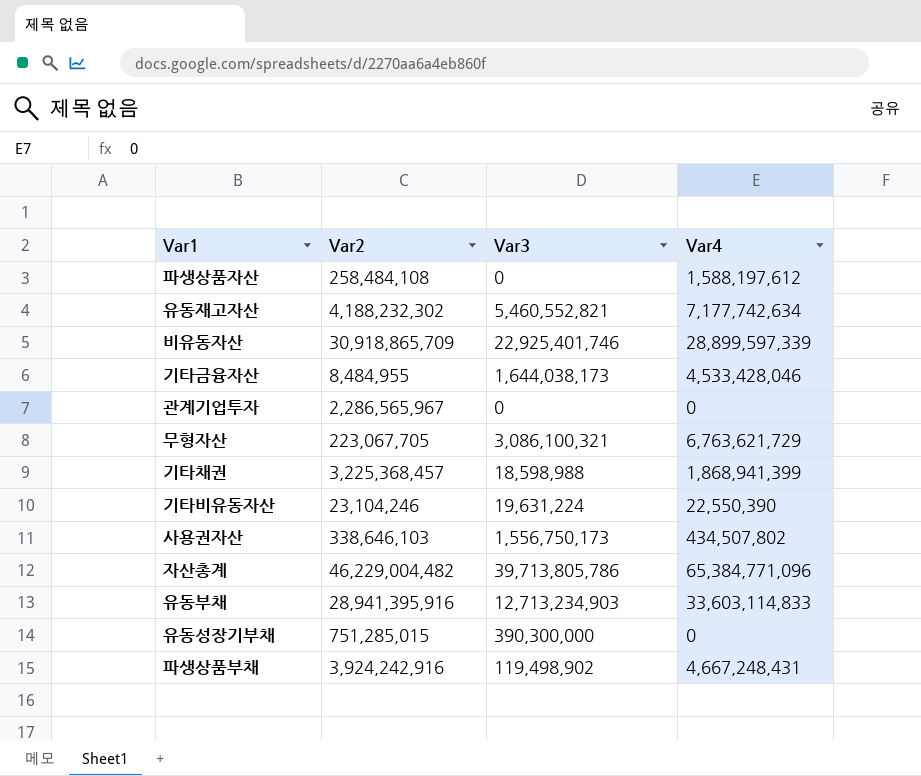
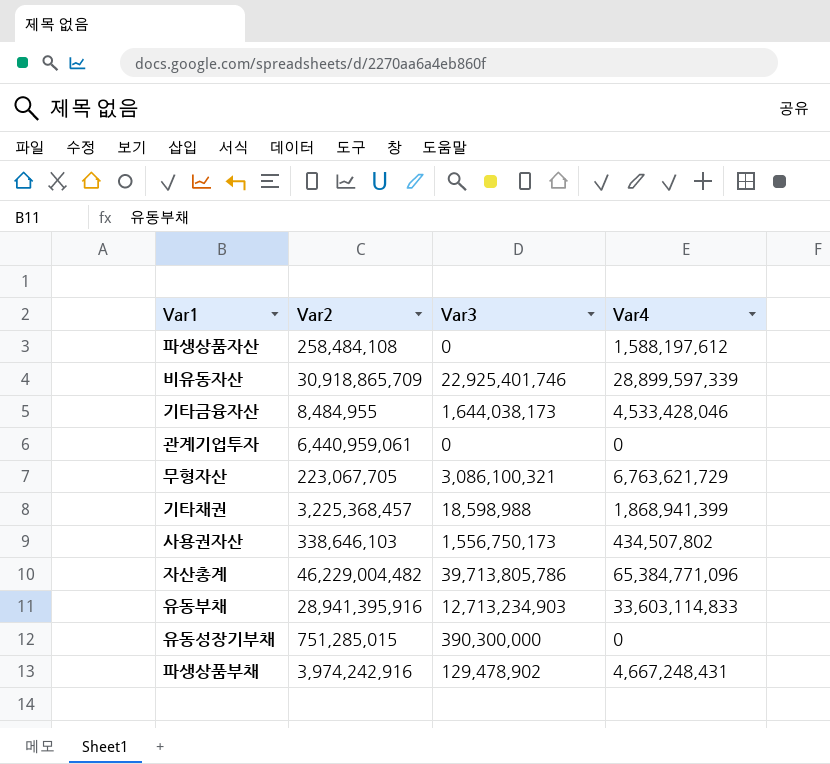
row 유동재고자산: 4,188,232,302 | 5,460,552,821 | 7,177,742,634 -> none
row 기타비유동자산: 23,104,246 | 19,631,224 | 22,550,390 -> none
관계기업투자 | Var2: 2,286,565,967 -> 6,440,959,061
파생상품부채 | Var2: 3,924,242,916 -> 3,974,242,916
파생상품부채 | Var3: 119,498,902 -> 129,478,902

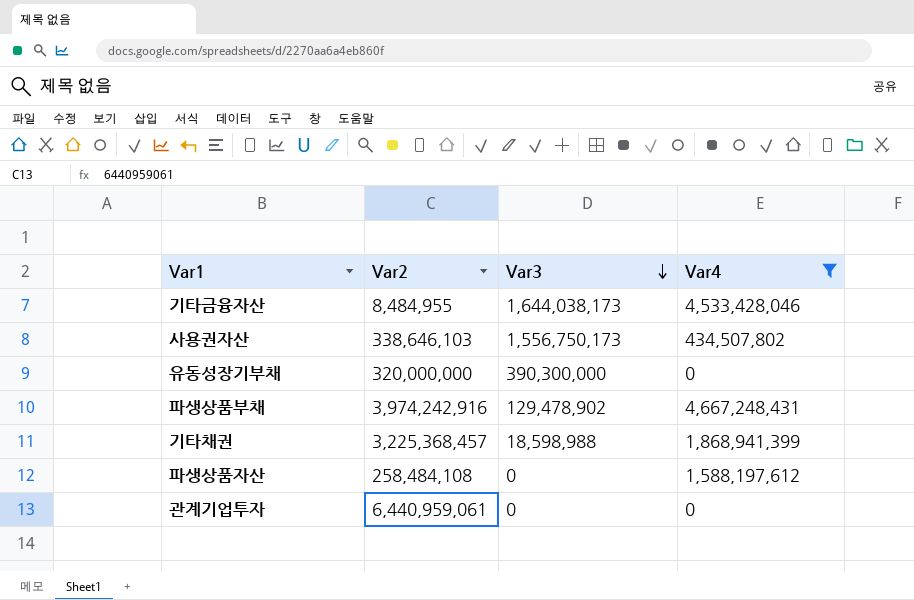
filter: none -> Var4 <= 4,667,248,431
row order: none -> Var3 descending
유동성장기부채 | Var2: 751,285,015 -> 320,000,000

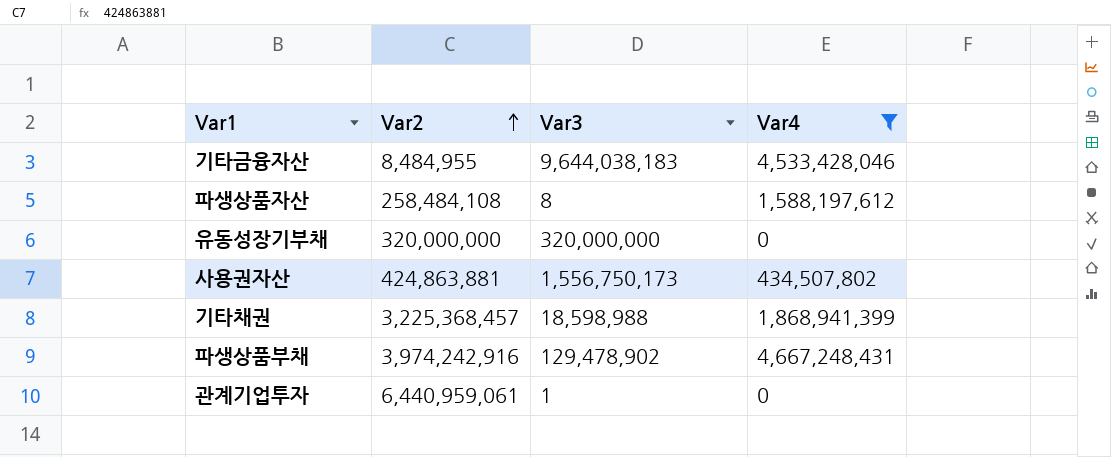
row order: Var3 descending -> Var2 ascending
기타금융자산 | Var3: 1,644,038,173 -> 9,644,038,183
파생상품자산 | Var3: 0 -> 8
유동성장기부채 | Var3: 390,300,000 -> 320,000,000
사용권자산 | Var2: 338,646,103 -> 424,863,881
관계기업투자 | Var3: 0 -> 1

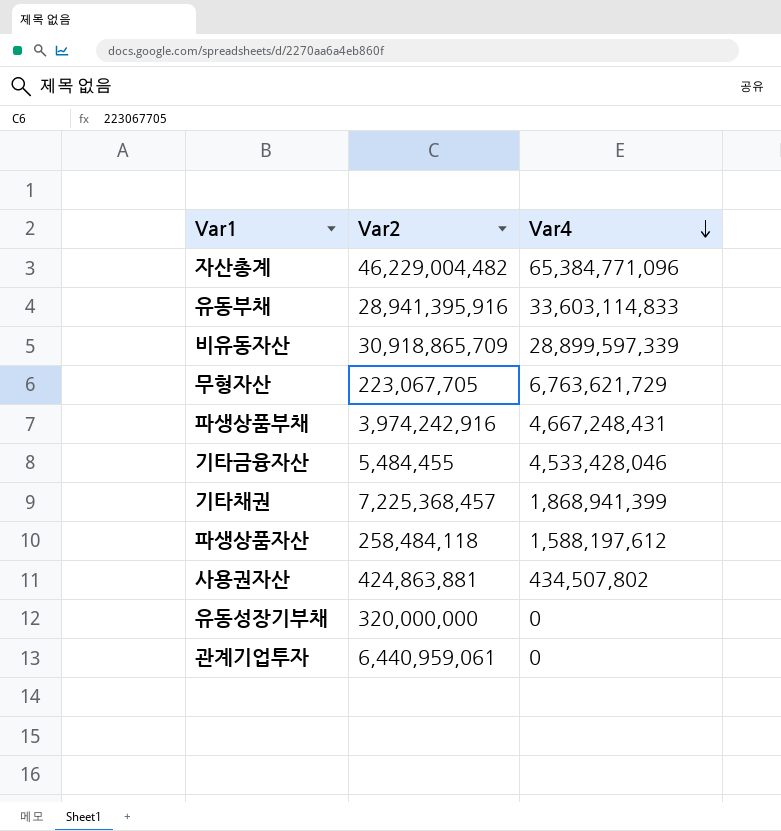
filter: Var4 <= 4,667,248,431 -> none
row order: Var2 ascending -> Var4 descending
column Var3 | position: 3 -> none
기타금융자산 | Var2: 8,484,955 -> 5,484,455
기타채권 | Var2: 3,225,368,457 -> 7,225,368,457
파생상품자산 | Var2: 258,484,108 -> 258,484,118

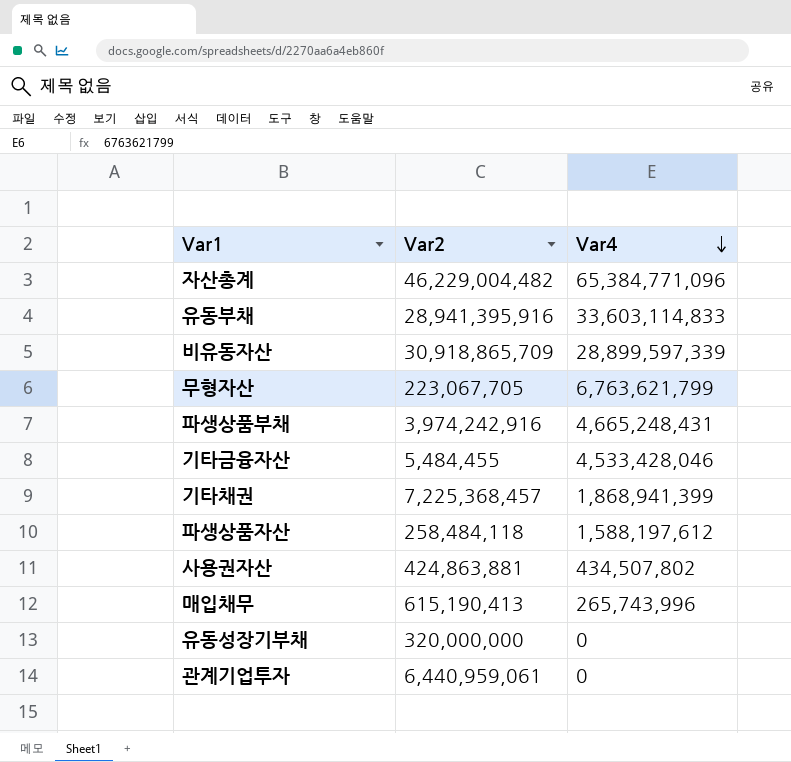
무형자산 | Var4: 6,763,621,729 -> 6,763,621,799
파생상품부채 | Var4: 4,667,248,431 -> 4,665,248,431
row 매입채무: none -> 615,190,413 | 265,743,996

